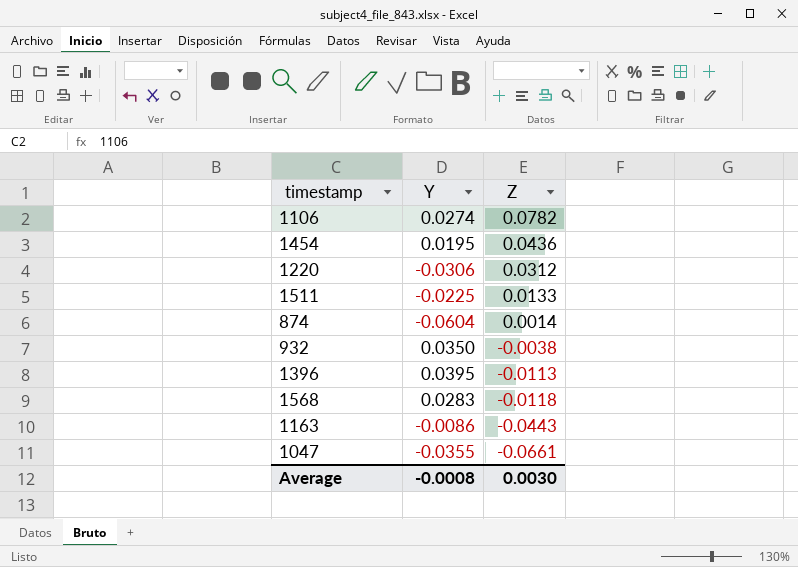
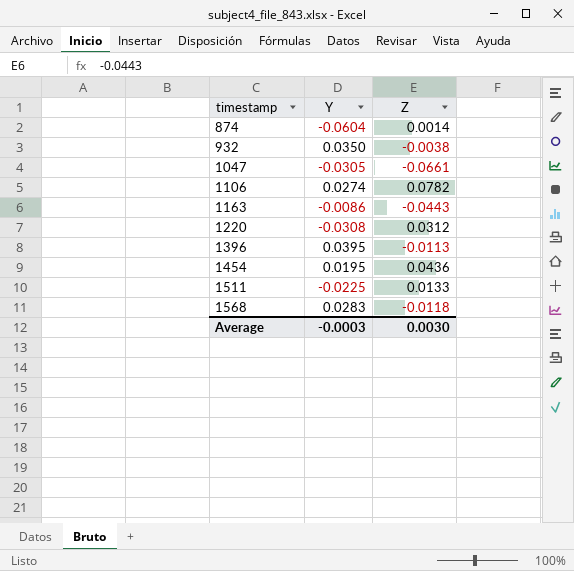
row order: Z descending -> timestamp ascending
1047 | Y: -0.0355 -> -0.0305
1220 | Y: -0.0306 -> -0.0308
Average | Y: -0.0008 -> -0.0003

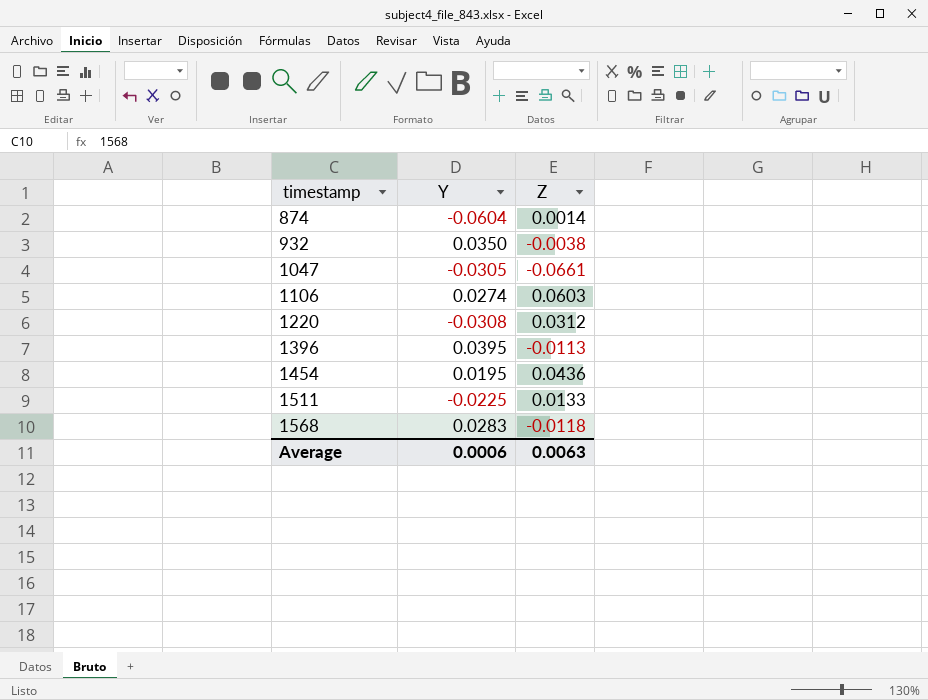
row 1163: -0.0086 | -0.0443 -> none
1106 | Z: 0.0782 -> 0.0603
Average | Y: -0.0003 -> 0.0006
Average | Z: 0.0030 -> 0.0063

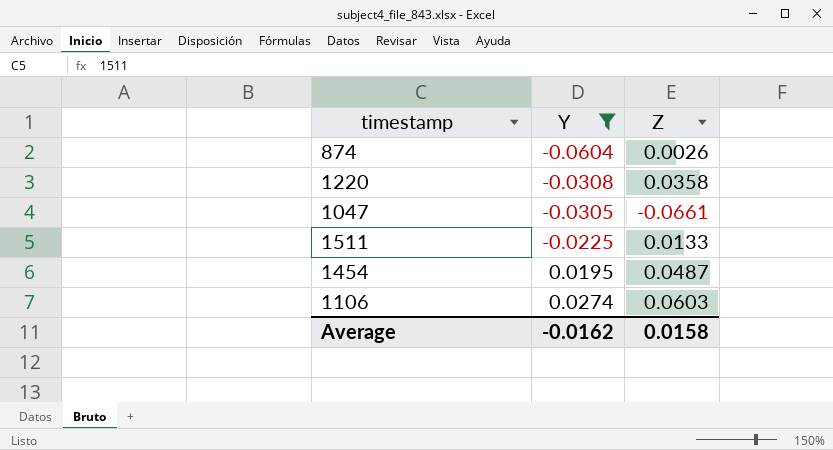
filter: none -> Y <= 0.0274
row order: timestamp ascending -> Y ascending
874 | Z: 0.0014 -> 0.0026
1220 | Z: 0.0312 -> 0.0358
1454 | Z: 0.0436 -> 0.0487
Average | Y: 0.0006 -> -0.0162
Average | Z: 0.0063 -> 0.0158

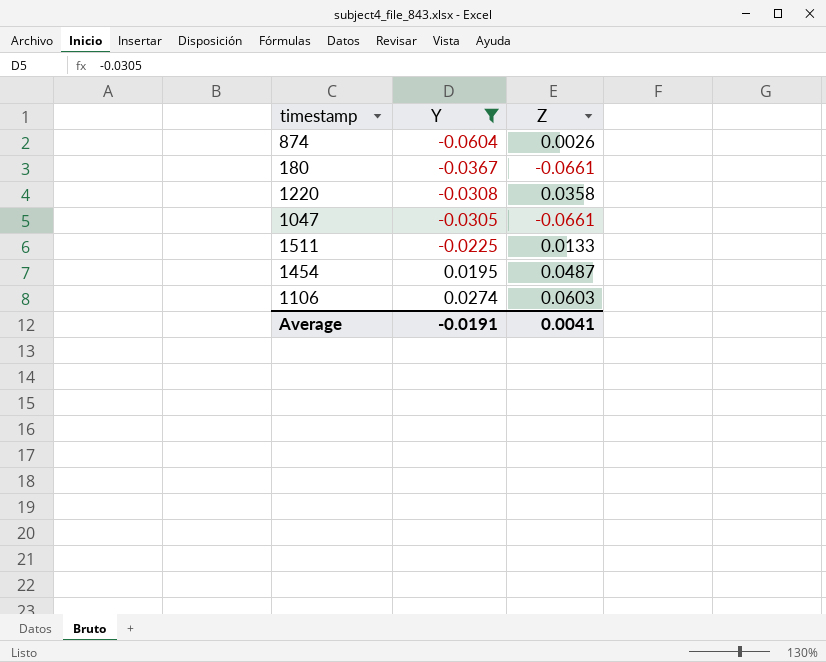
row 180: none -> -0.0367 | -0.0661
Average | Y: -0.0162 -> -0.0191
Average | Z: 0.0158 -> 0.0041

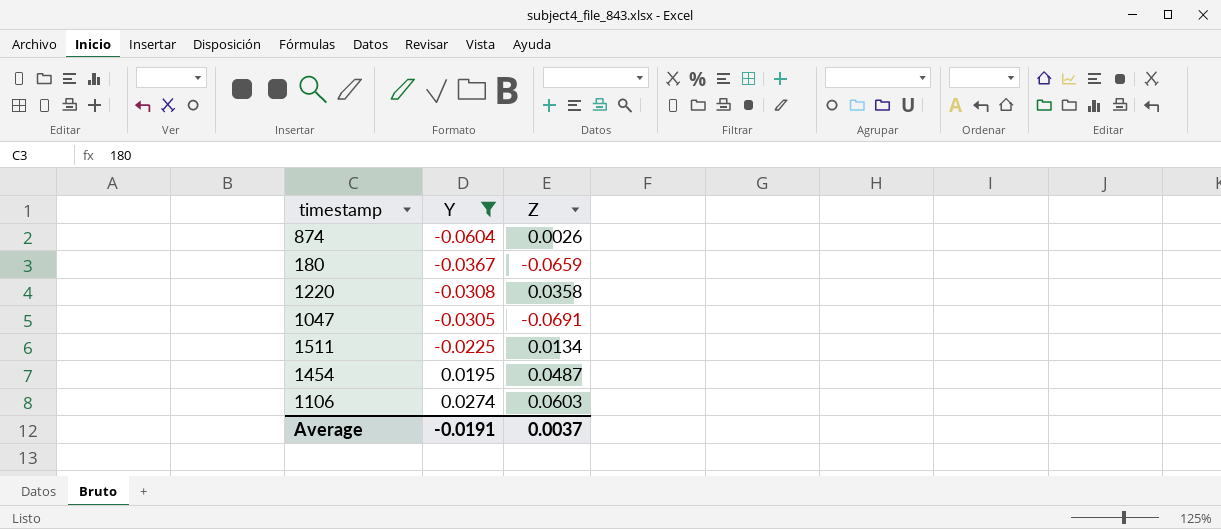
180 | Z: -0.0661 -> -0.0659
1047 | Z: -0.0661 -> -0.0691
1511 | Z: 0.0133 -> 0.0134
Average | Z: 0.0041 -> 0.0037

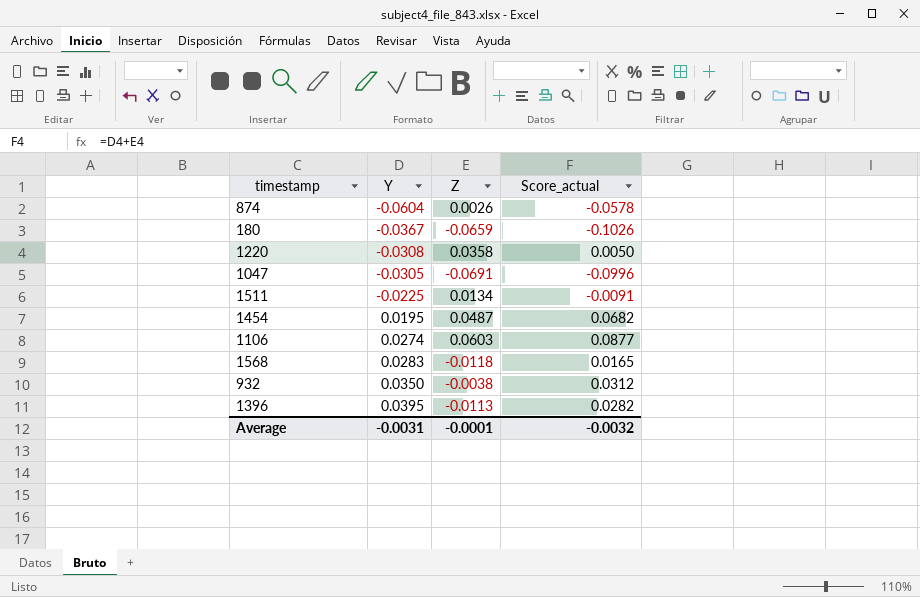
filter: Y <= 0.0274 -> none
column Score_actual | formula: none -> [Y] + [Z]
Average | Y: -0.0191 -> -0.0031
Average | Z: 0.0037 -> -0.0001

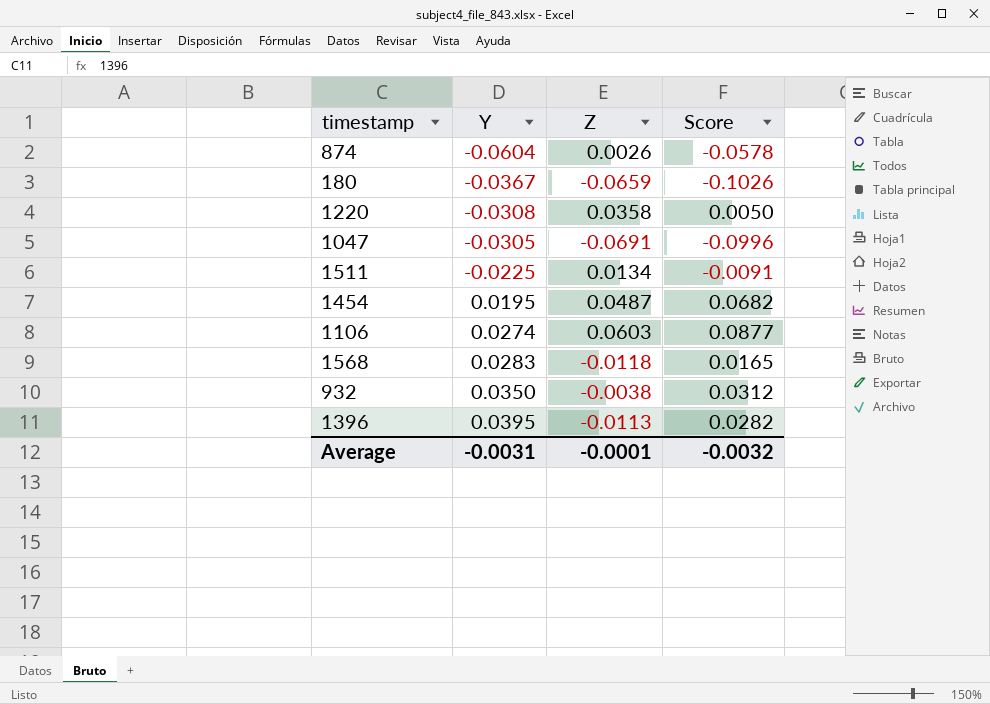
column name: Score_actual -> Score

